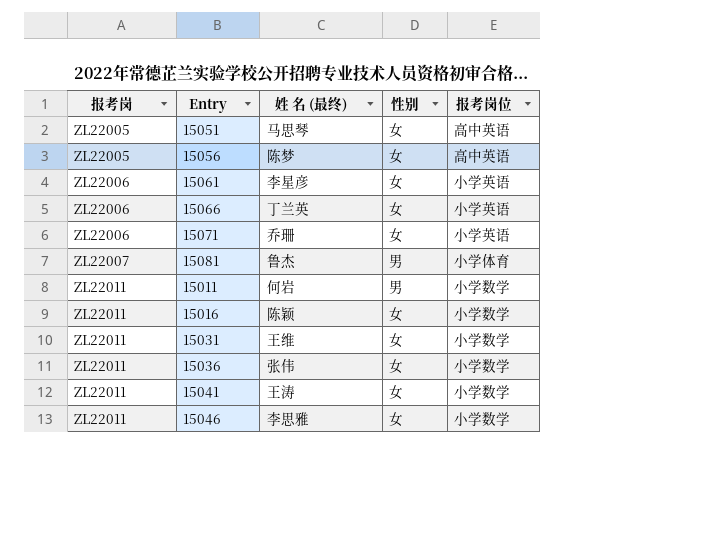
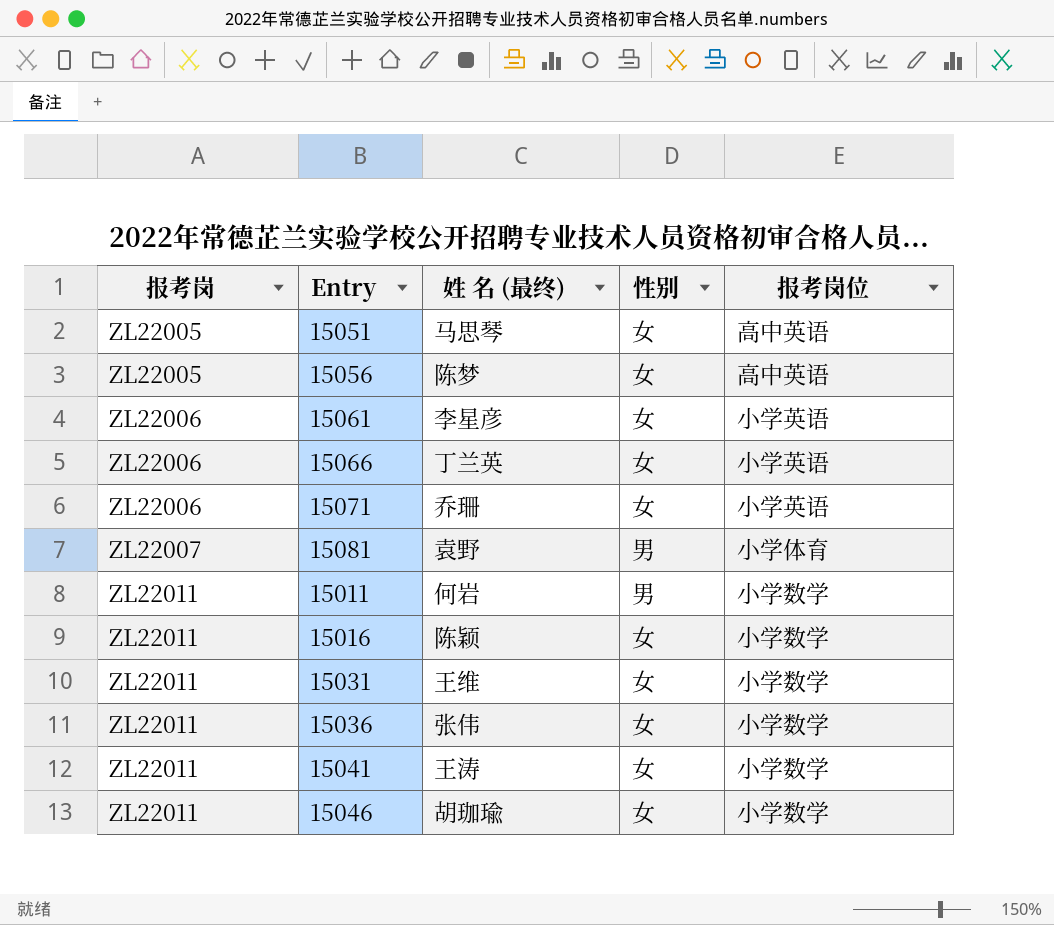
15081 | 姓 名 (最终): 鲁杰 -> 袁野
15046 | 姓 名 (最终): 李思雅 -> 胡珈瑜

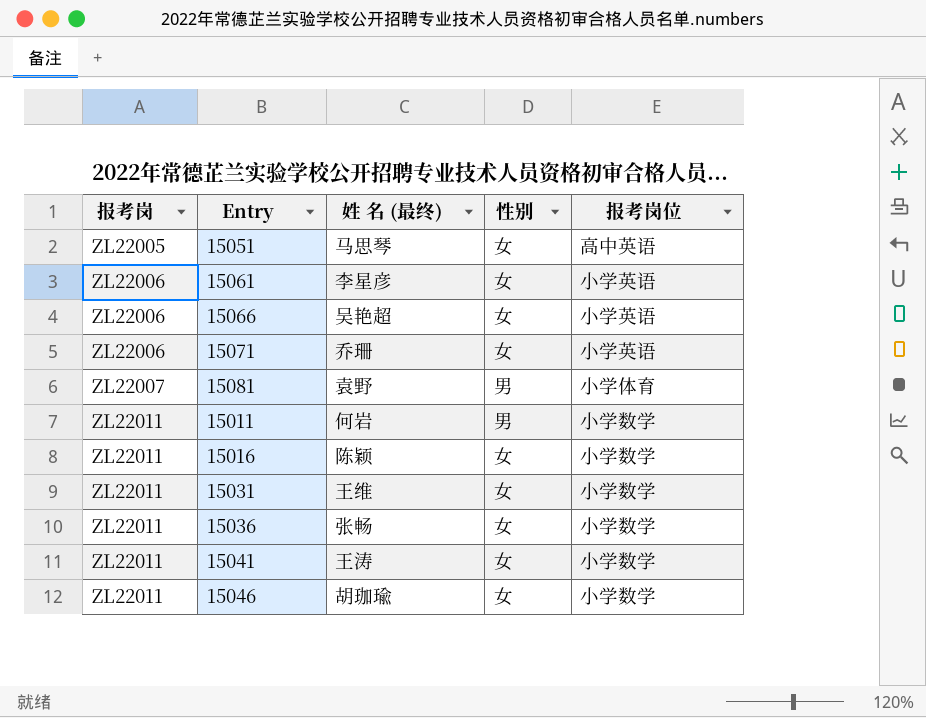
row 15056: ZL22005 | 陈梦 | 女 | 高中英语 -> none
15066 | 姓 名 (最终): 丁兰英 -> 吴艳超
15036 | 姓 名 (最终): 张伟 -> 张畅

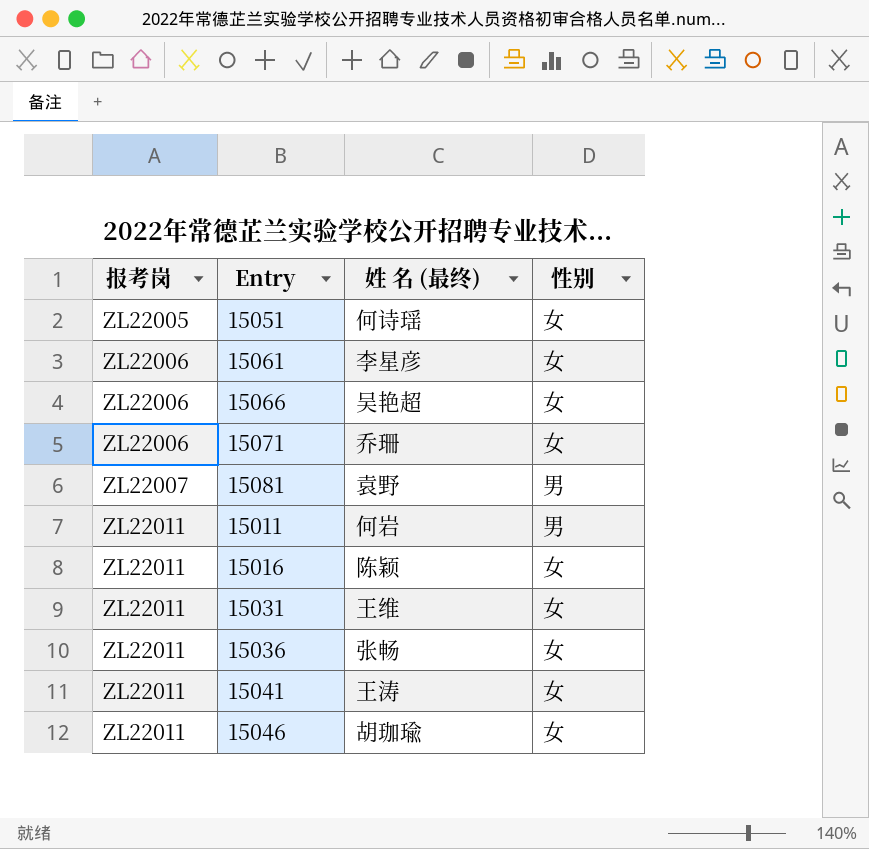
column 报考岗位 | position: 5 -> none
15051 | 姓 名 (最终): 马思琴 -> 何诗瑶

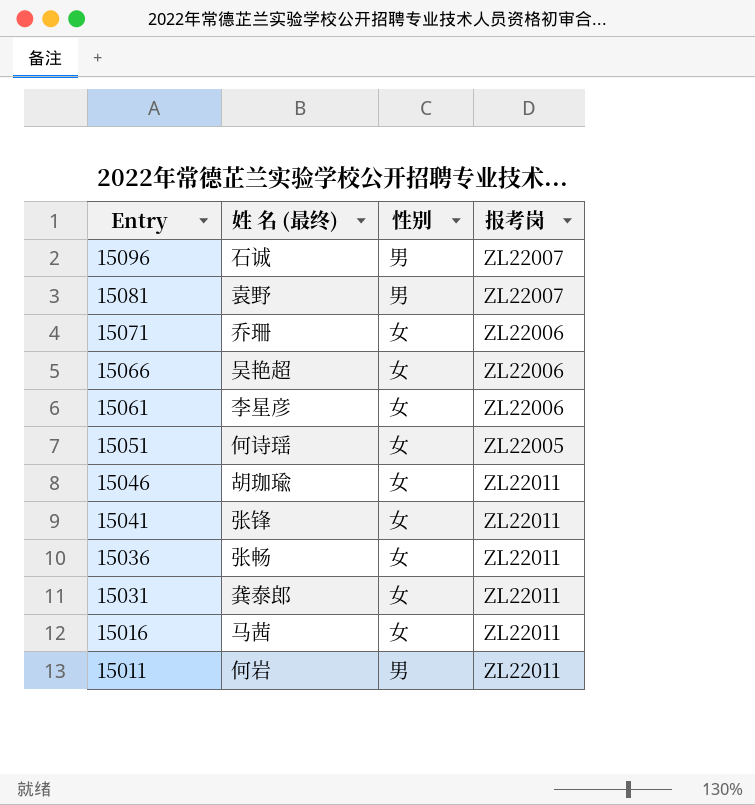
row order: 报考岗 ascending -> Entry descending
column 报考岗 | position: 1 -> 4
row 15096: none -> 石诚 | 男 | ZL22007
15041 | 姓 名 (最终): 王涛 -> 张锋
15031 | 姓 名 (最终): 王维 -> 龚泰郎
15016 | 姓 名 (最终): 陈颖 -> 马茜

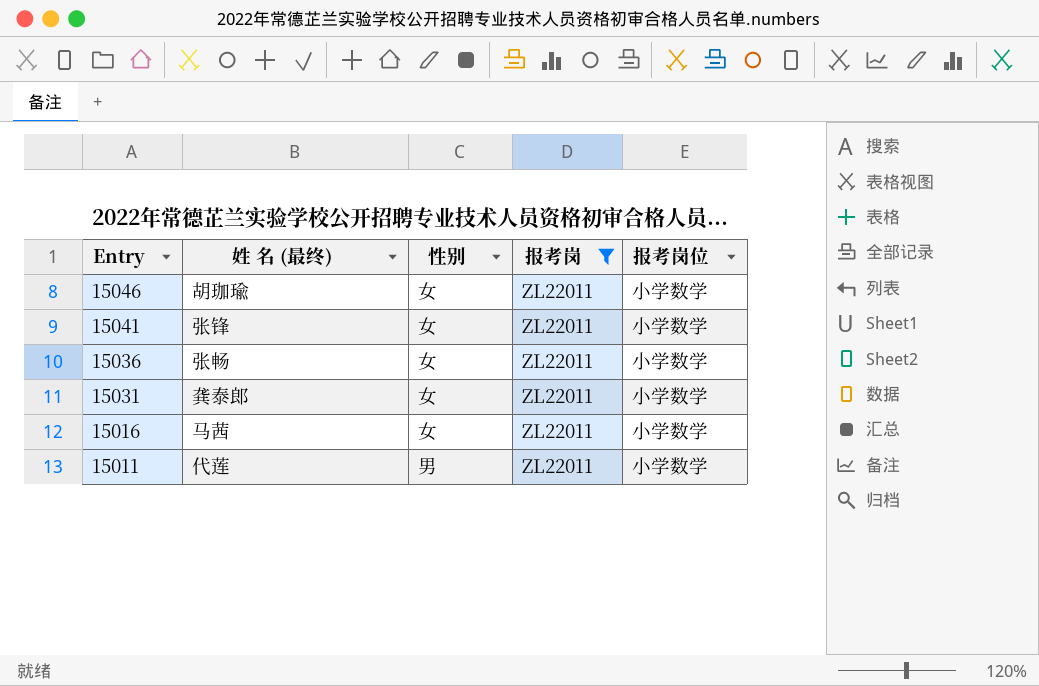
filter: none -> 报考岗 = ZL22011
column 报考岗位 | position: none -> 5
15011 | 姓 名 (最终): 何岩 -> 代莲

